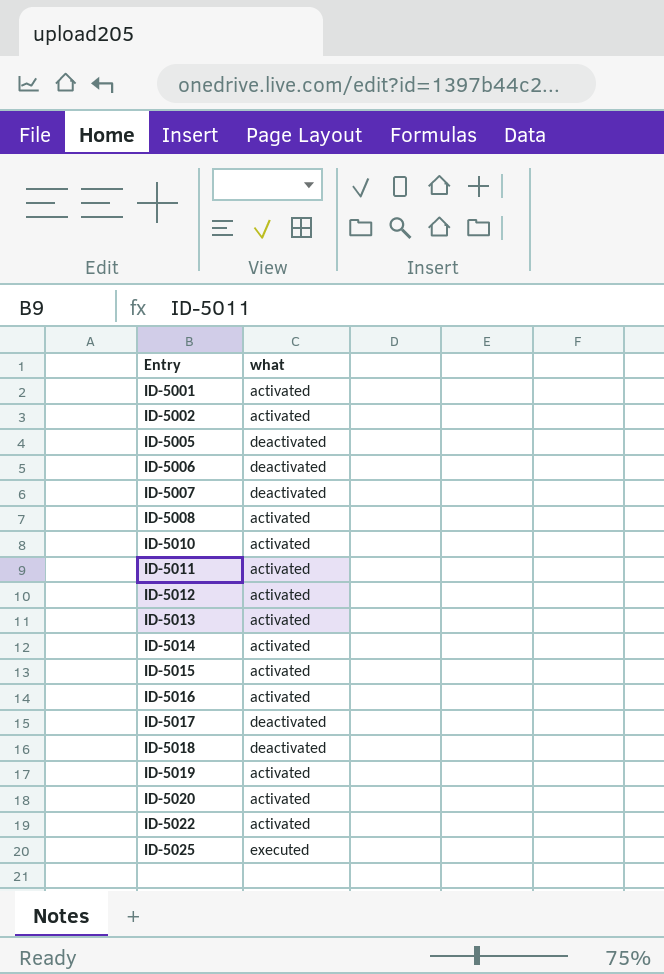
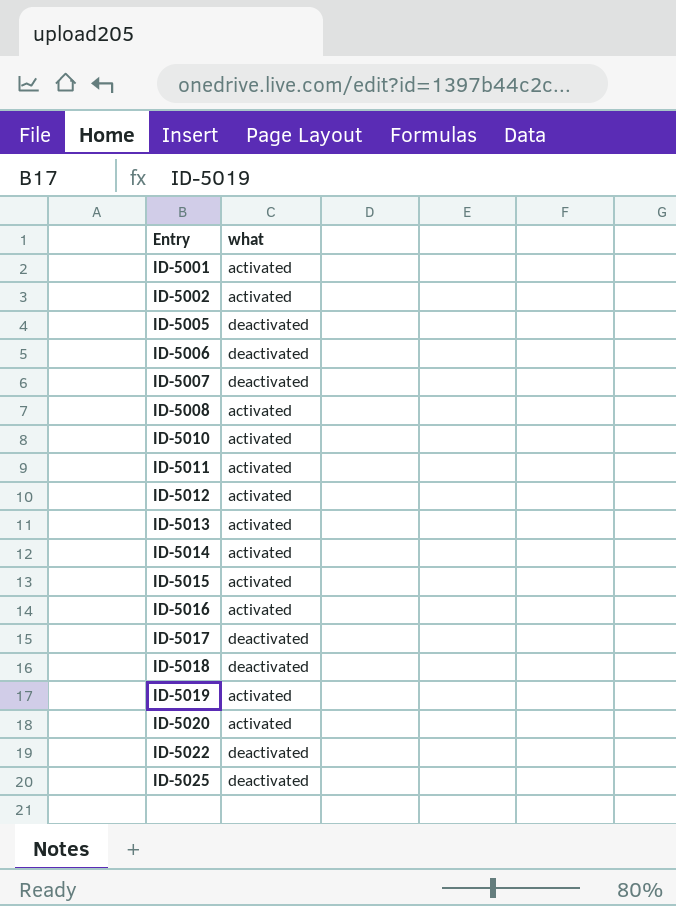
ID-5022 | what: activated -> deactivated
ID-5025 | what: executed -> deactivated

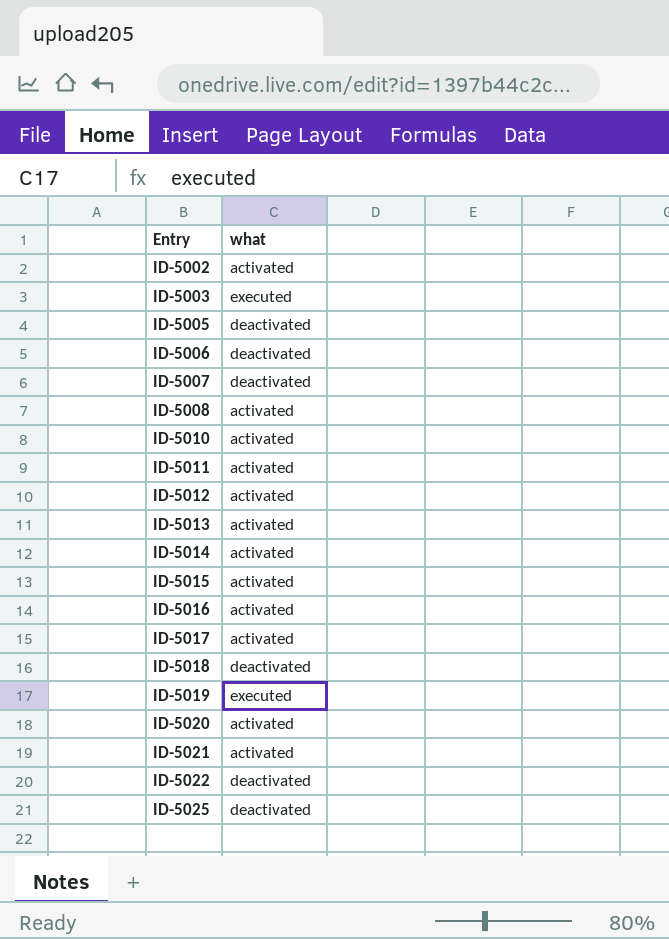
row ID-5001: activated -> none
row ID-5003: none -> executed
ID-5017 | what: deactivated -> activated
ID-5019 | what: activated -> executed
row ID-5021: none -> activated

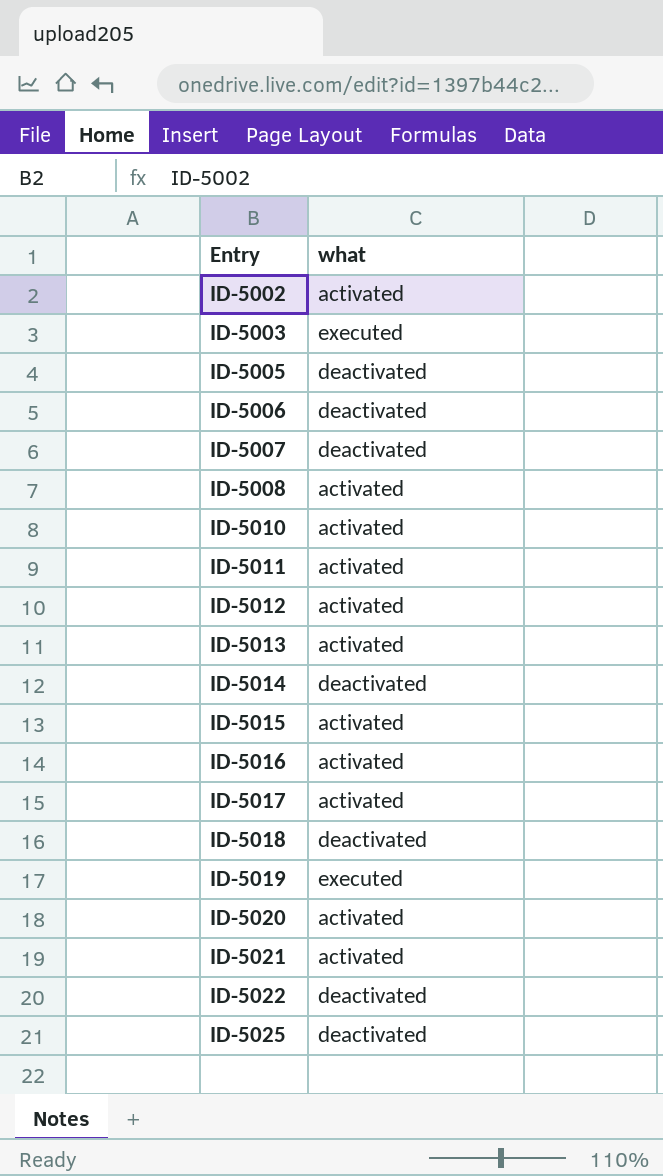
ID-5014 | what: activated -> deactivated

